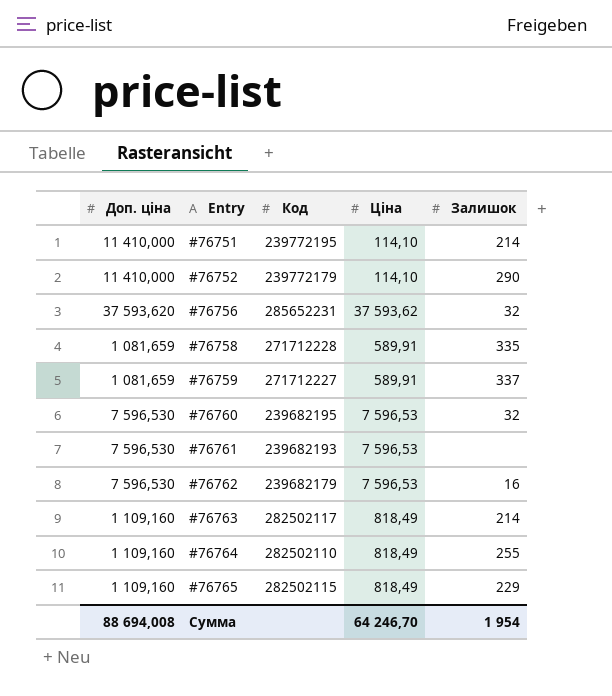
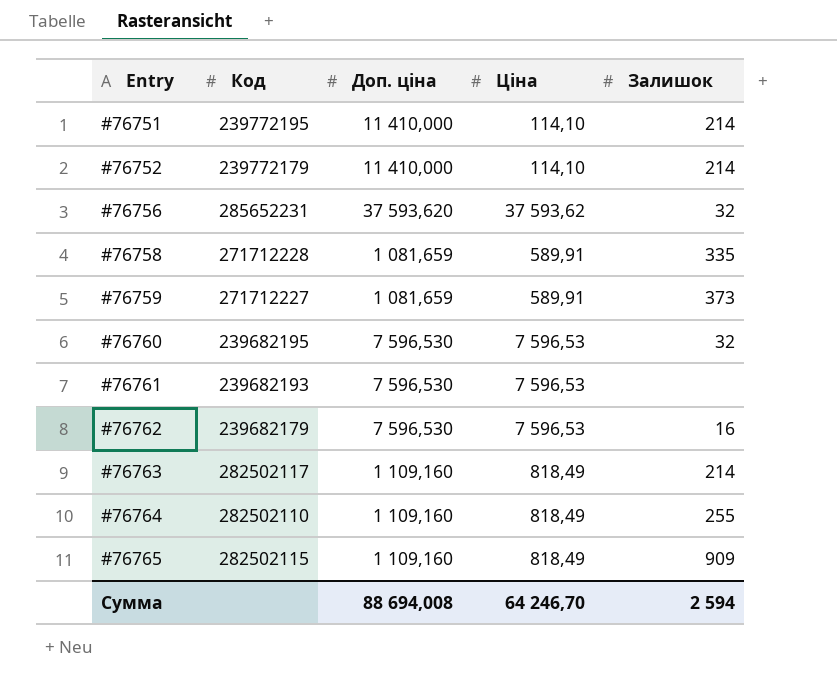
column Доп. ціна | position: 1 -> 3
#76752 | Залишок: 290 -> 214
#76759 | Залишок: 337 -> 373
#76765 | Залишок: 229 -> 909
Сумма | Залишок: 1 954 -> 2 594

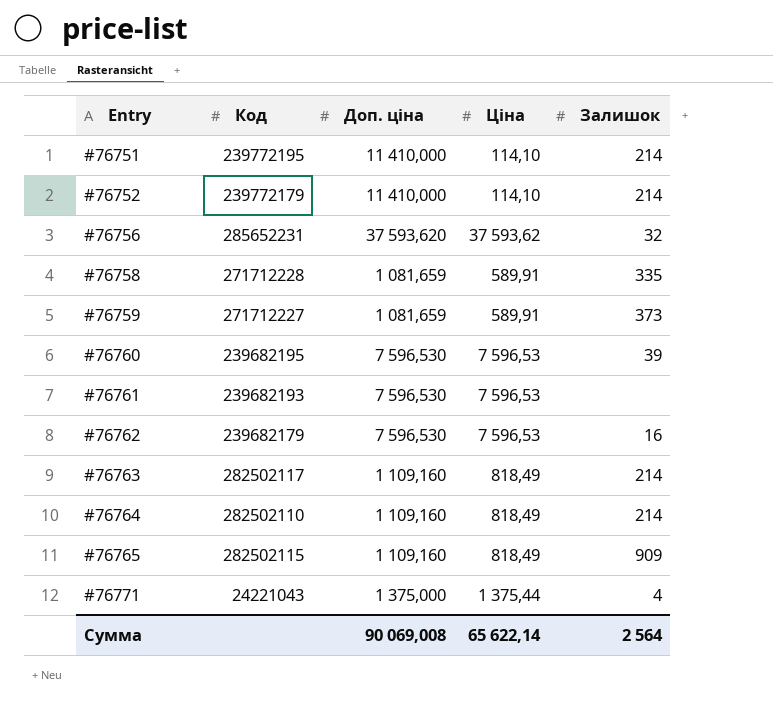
#76760 | Залишок: 32 -> 39
#76764 | Залишок: 255 -> 214
row #76771: none -> 24221043 | 1 375,000 | 1 375,44 | 4
Сумма | Доп. ціна: 88 694,008 -> 90 069,008
Сумма | Ціна: 64 246,70 -> 65 622,14
Сумма | Залишок: 2 594 -> 2 564

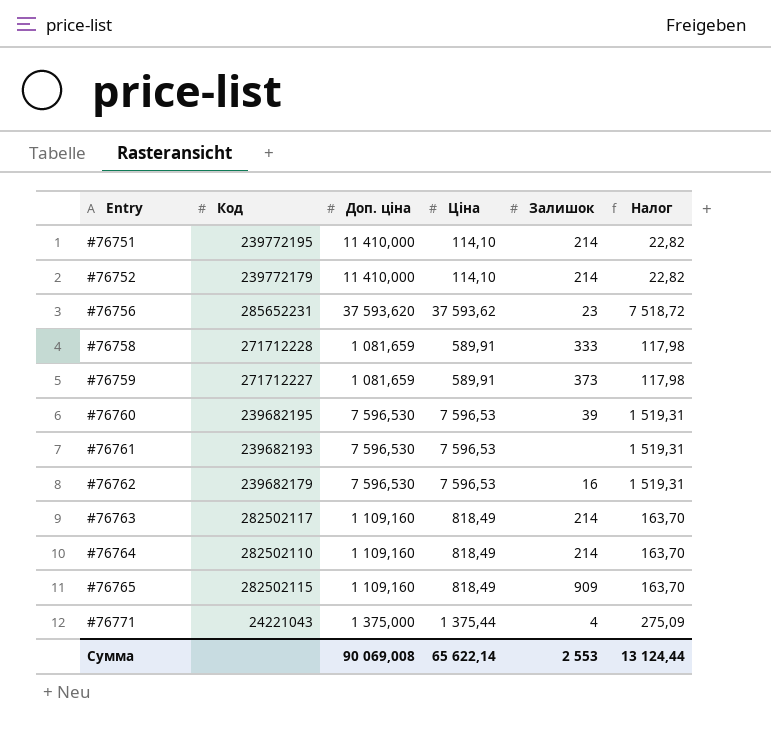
column Налог | formula: none -> [Ціна] * 0,2
#76756 | Залишок: 32 -> 23
#76758 | Залишок: 335 -> 333
Сумма | Залишок: 2 564 -> 2 553

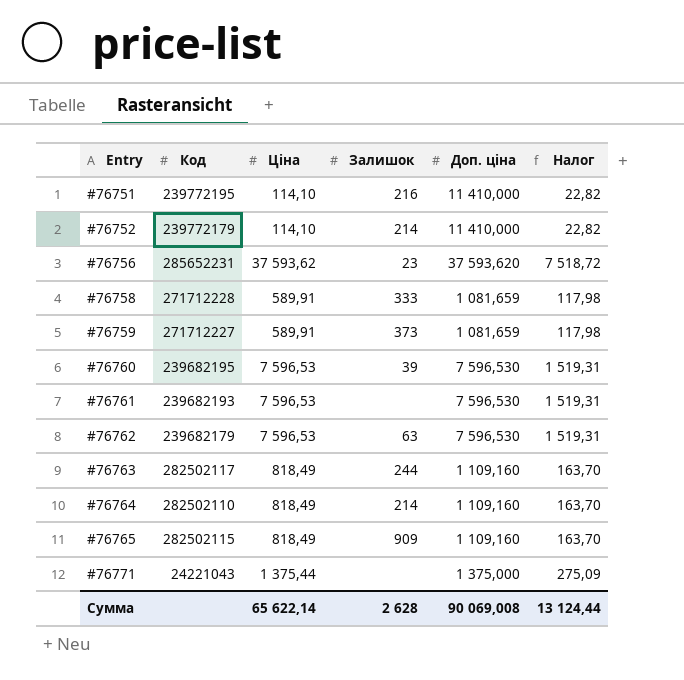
column Доп. ціна | position: 3 -> 5
#76751 | Залишок: 214 -> 216
#76762 | Залишок: 16 -> 63
#76763 | Залишок: 214 -> 244
#76771 | Залишок: 4 -> none
Сумма | Залишок: 2 553 -> 2 628

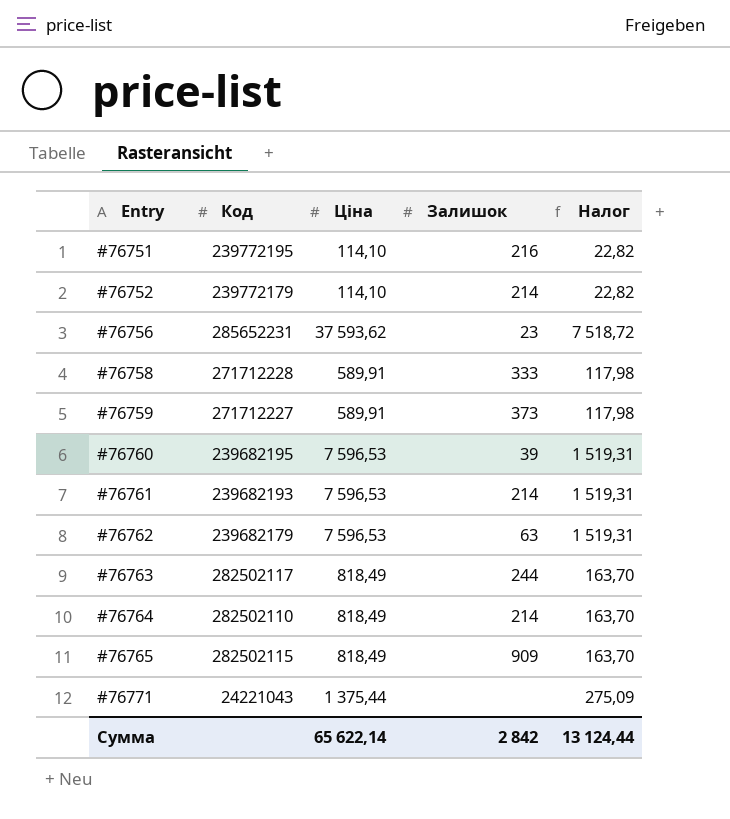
column Доп. ціна | position: 5 -> none
#76761 | Залишок: none -> 214
Сумма | Залишок: 2 628 -> 2 842

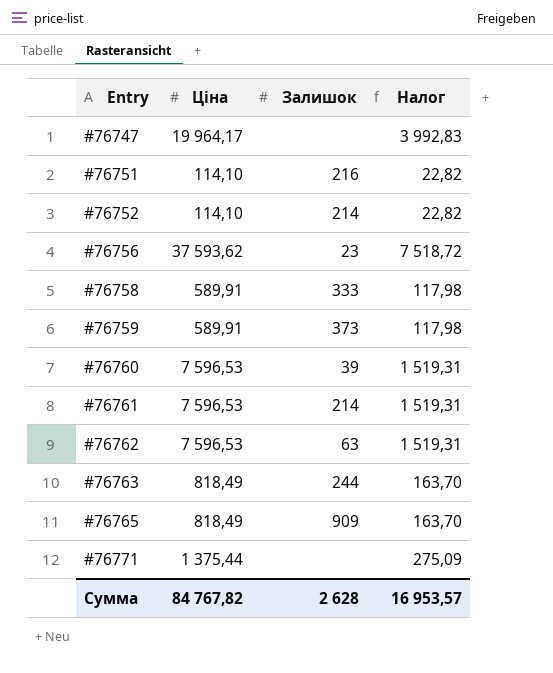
column Код | position: 2 -> none
row #76764: 282502110 | 818,49 | 214 | 163,70 -> none
row #76747: none -> 19 964,17 | none | 3 992,83
Сумма | Ціна: 65 622,14 -> 84 767,82
Сумма | Залишок: 2 842 -> 2 628
Сумма | Налог: 13 124,44 -> 16 953,57

